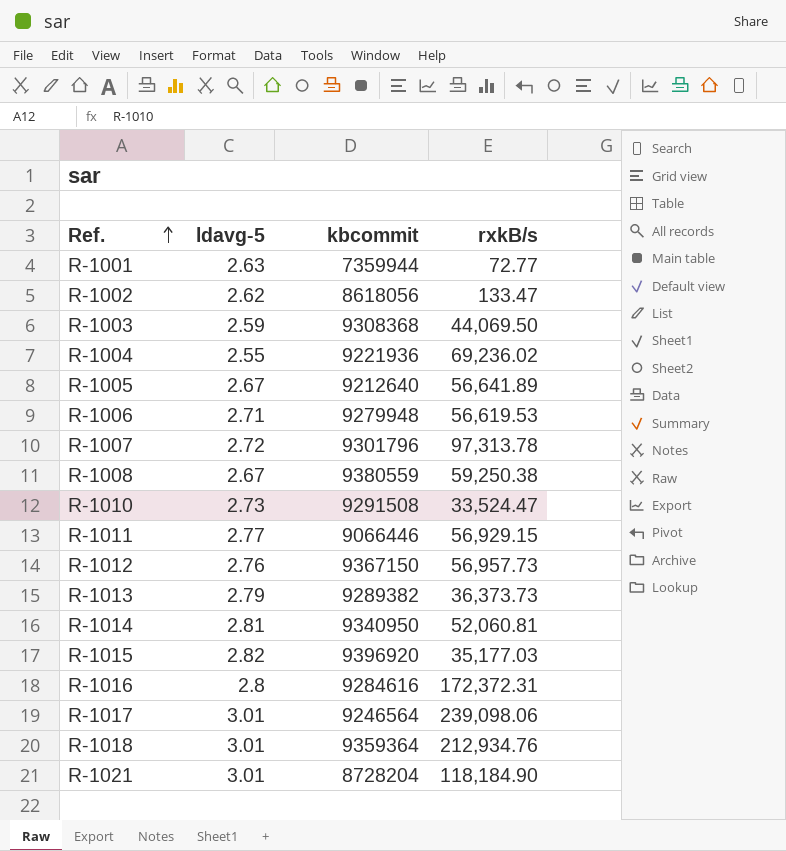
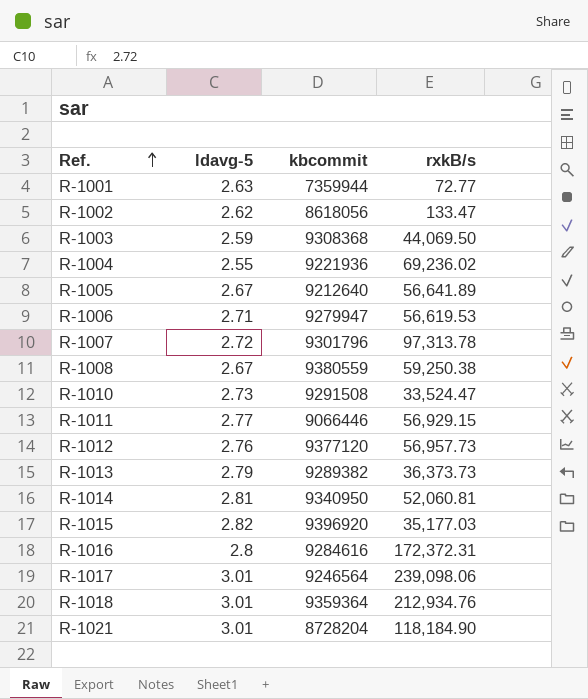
R-1006 | kbcommit: 9279948 -> 9279947
R-1012 | kbcommit: 9367150 -> 9377120

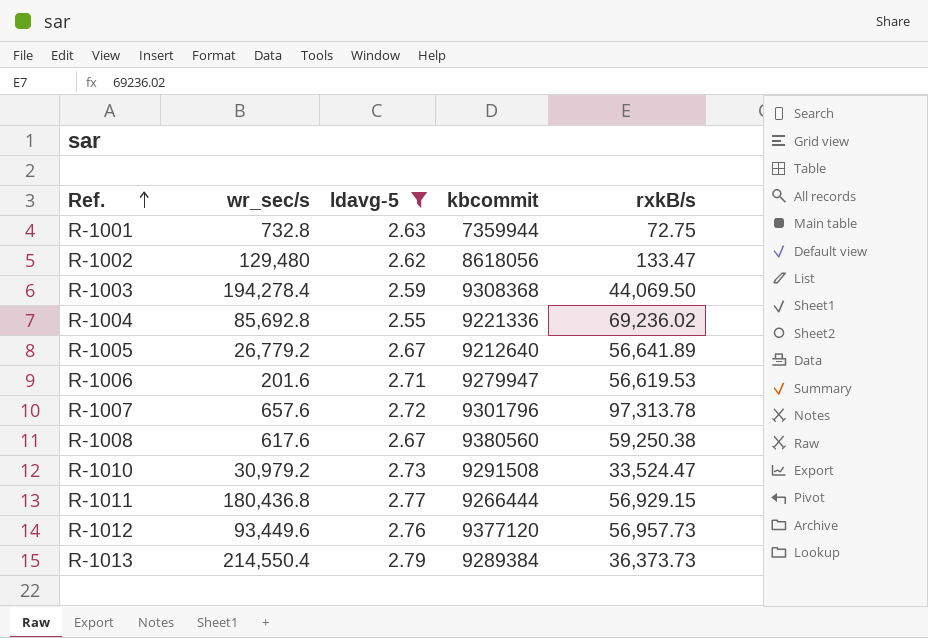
filter: none -> ldavg-5 <= 2.79
column wr_sec/s | position: none -> 2
R-1001 | rxkB/s: 72.77 -> 72.75
R-1004 | kbcommit: 9221936 -> 9221336
R-1008 | kbcommit: 9380559 -> 9380560
R-1011 | kbcommit: 9066446 -> 9266444
R-1013 | kbcommit: 9289382 -> 9289384

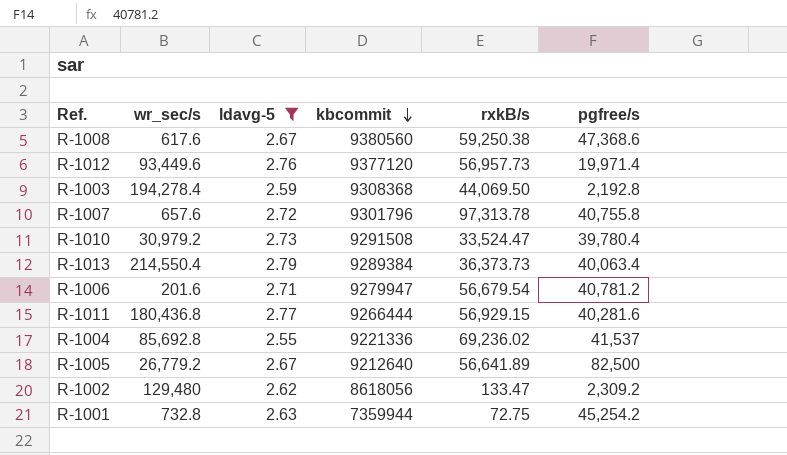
row order: Ref. ascending -> kbcommit descending
column pgfree/s | position: none -> 6
R-1006 | rxkB/s: 56,619.53 -> 56,679.54

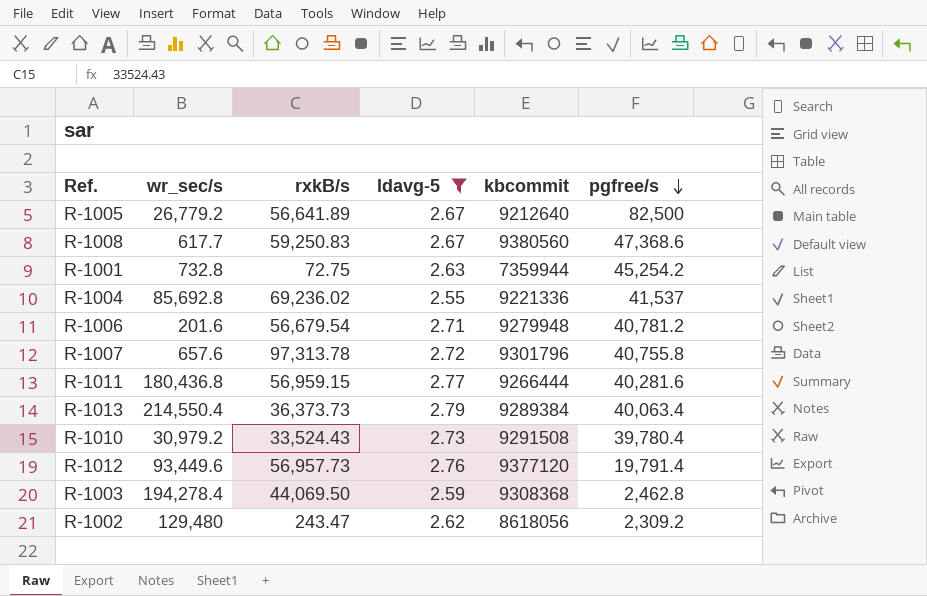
row order: kbcommit descending -> pgfree/s descending
column rxkB/s | position: 5 -> 3
R-1008 | wr_sec/s: 617.6 -> 617.7
R-1008 | rxkB/s: 59,250.38 -> 59,250.83
R-1006 | kbcommit: 9279947 -> 9279948
R-1011 | rxkB/s: 56,929.15 -> 56,959.15
R-1010 | rxkB/s: 33,524.47 -> 33,524.43
R-1012 | pgfree/s: 19,971.4 -> 19,791.4
R-1003 | pgfree/s: 2,192.8 -> 2,462.8
R-1002 | rxkB/s: 133.47 -> 243.47

